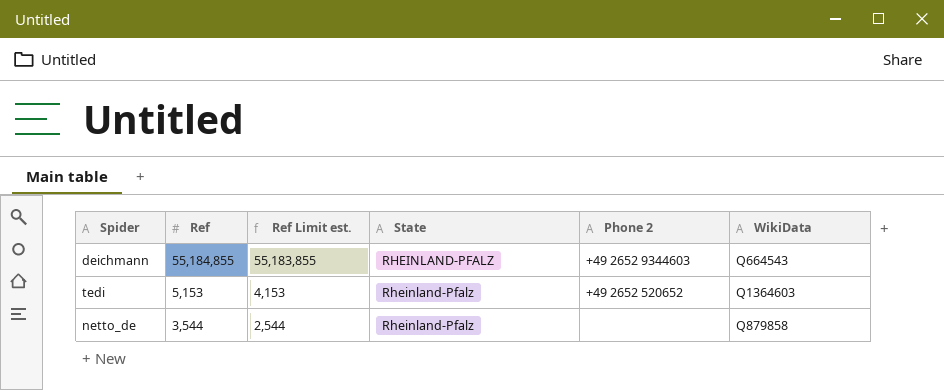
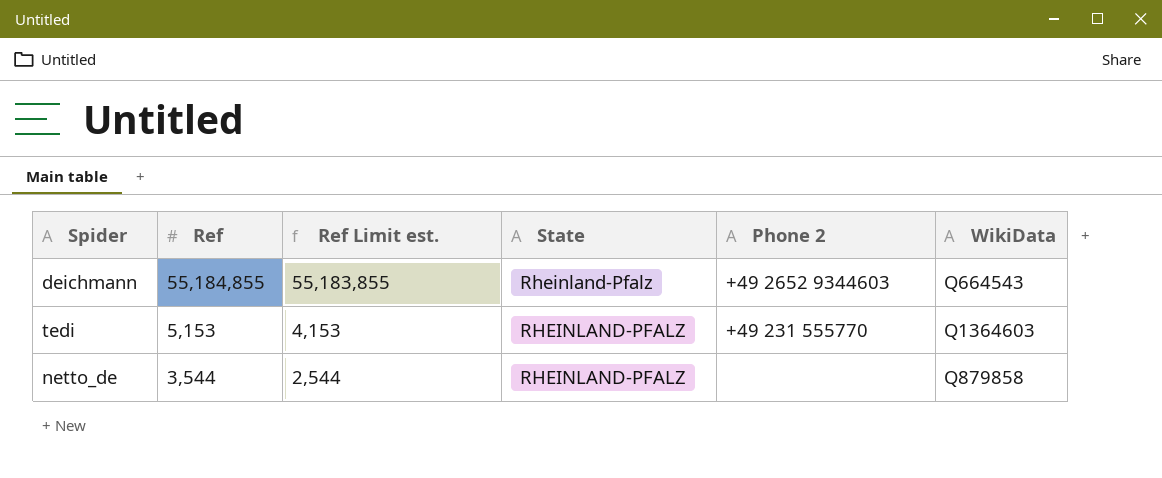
deichmann | State: RHEINLAND-PFALZ -> Rheinland-Pfalz
tedi | State: Rheinland-Pfalz -> RHEINLAND-PFALZ
tedi | Phone 2: +49 2652 520652 -> +49 231 555770
netto_de | State: Rheinland-Pfalz -> RHEINLAND-PFALZ

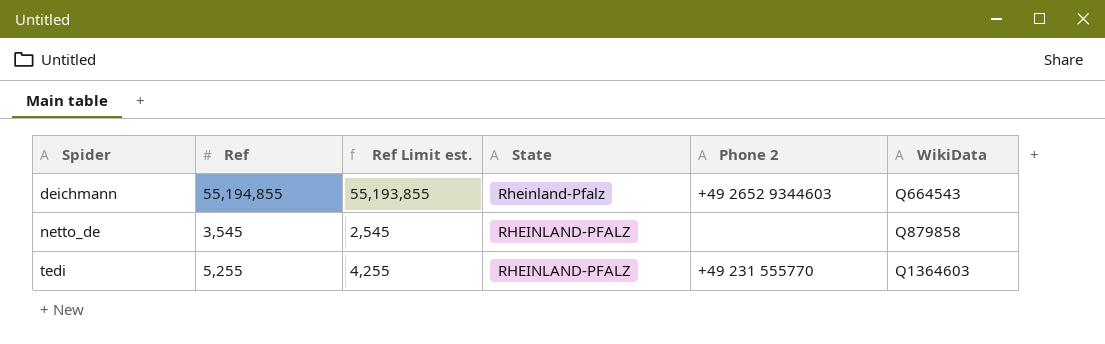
row order: Ref descending -> Spider ascending
deichmann | Ref: 55,184,855 -> 55,194,855
deichmann | Ref Limit est.: 55,183,855 -> 55,193,855
netto_de | Ref: 3,544 -> 3,545
netto_de | Ref Limit est.: 2,544 -> 2,545
tedi | Ref: 5,153 -> 5,255
tedi | Ref Limit est.: 4,153 -> 4,255

